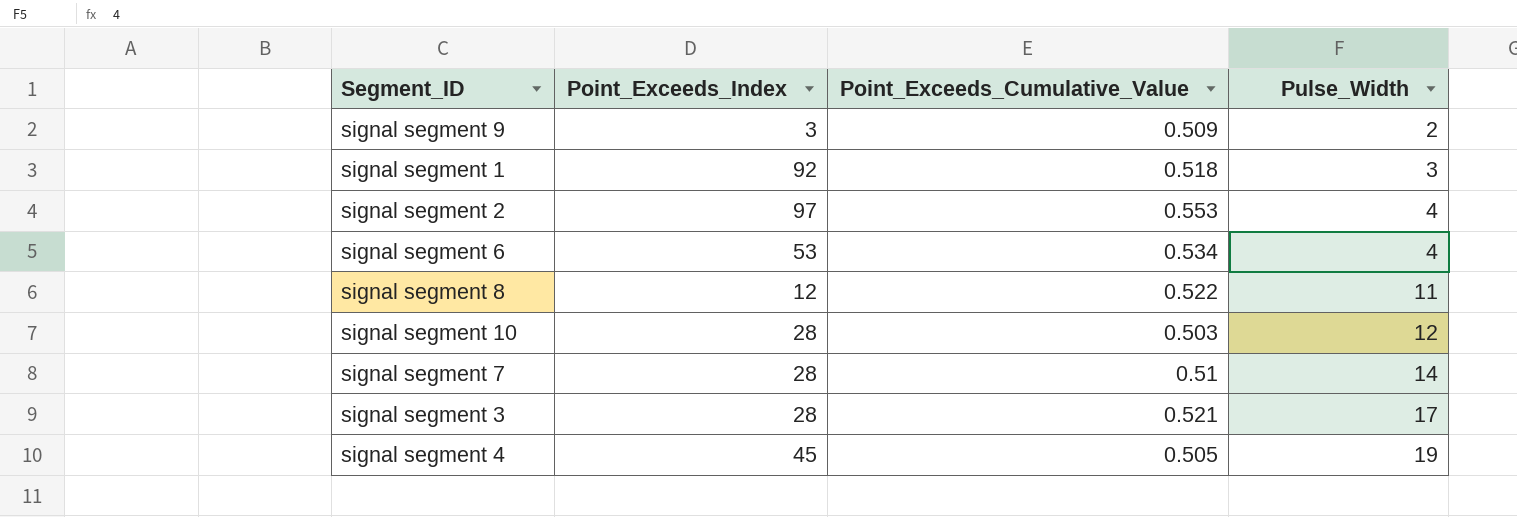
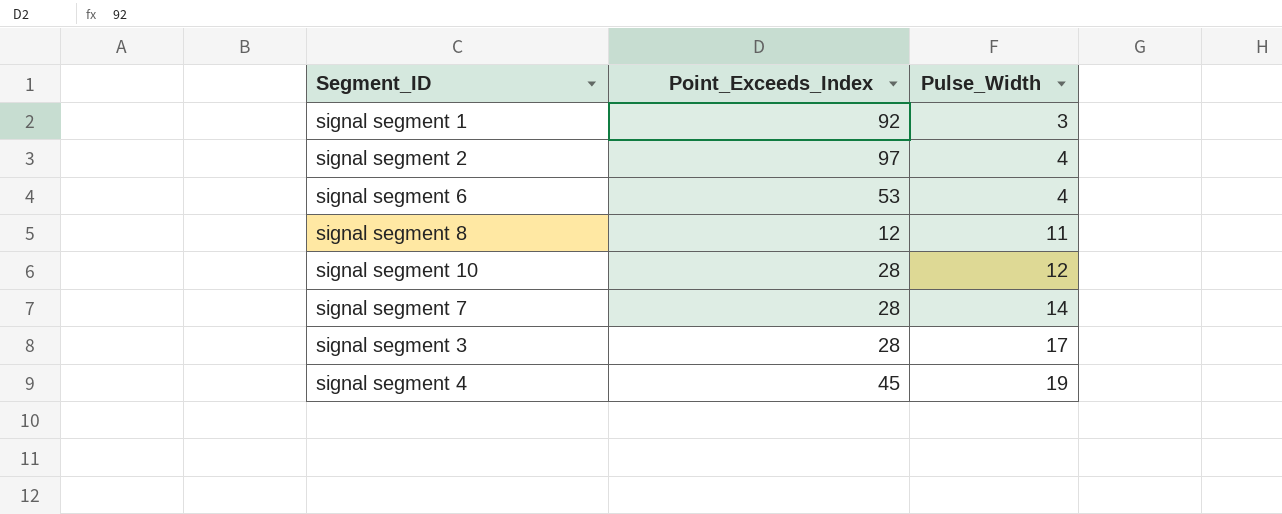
column Point_Exceeds_Cumulative_Value | position: 3 -> none
row signal segment 9: 3 | 0.509 | 2 -> none

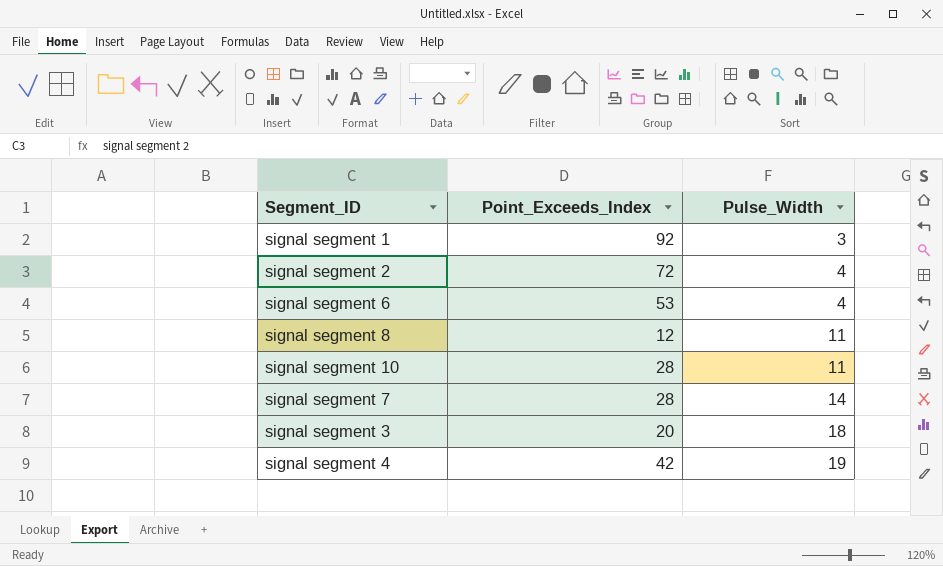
signal segment 2 | Point_Exceeds_Index: 97 -> 72
signal segment 10 | Pulse_Width: 12 -> 11
signal segment 3 | Point_Exceeds_Index: 28 -> 20
signal segment 3 | Pulse_Width: 17 -> 18
signal segment 4 | Point_Exceeds_Index: 45 -> 42

